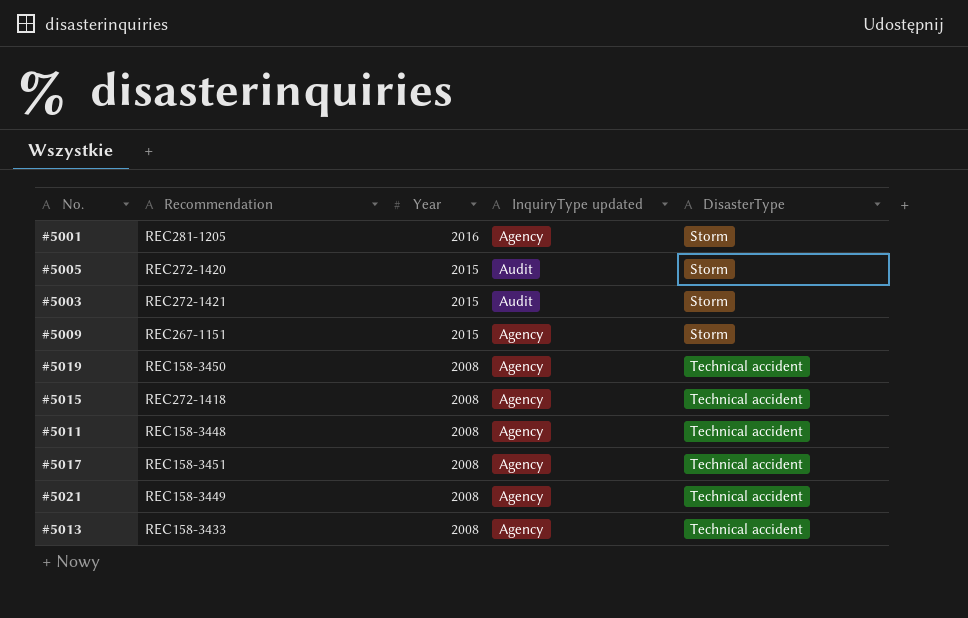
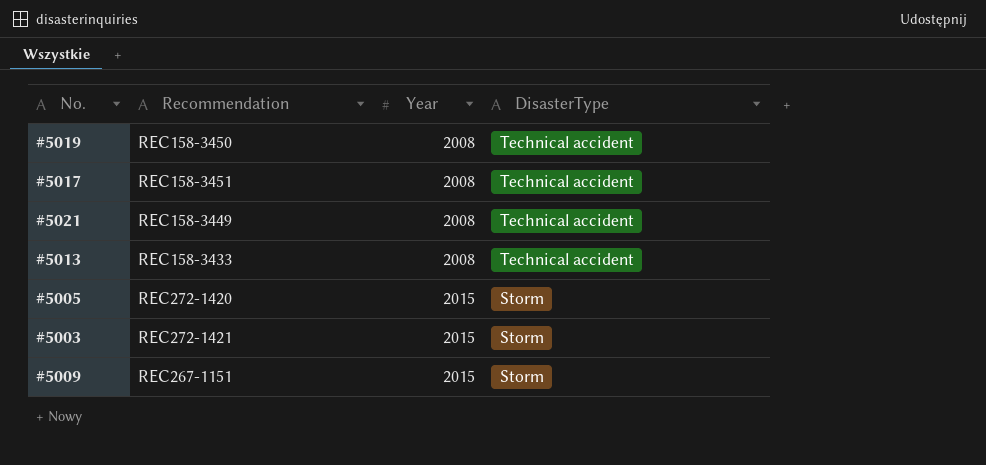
row order: Year descending -> Year ascending
column InquiryType updated | position: 4 -> none
row #5001: REC281-1205 | 2016 | Agency | Storm -> none
row #5015: REC272-1418 | 2008 | Agency | Technical accident -> none
row #5011: REC158-3448 | 2008 | Agency | Technical accident -> none

